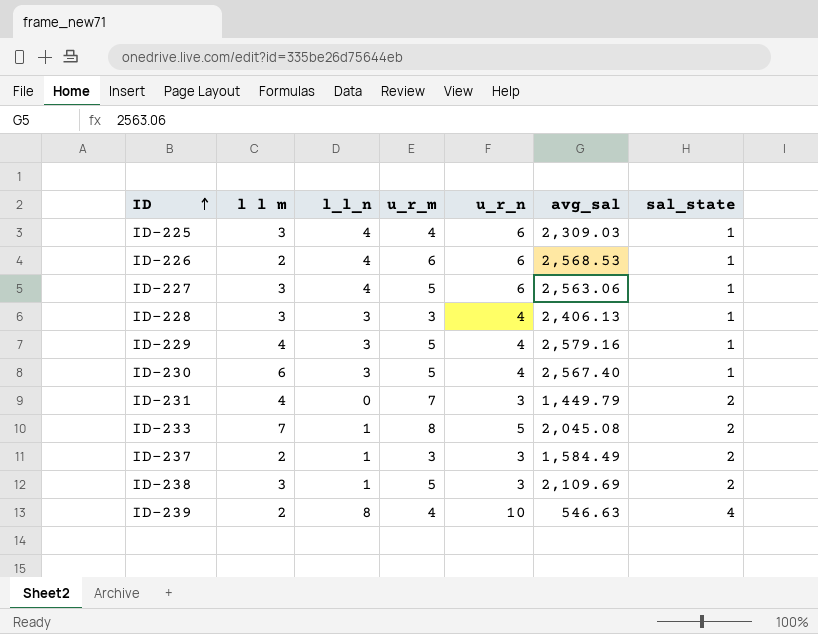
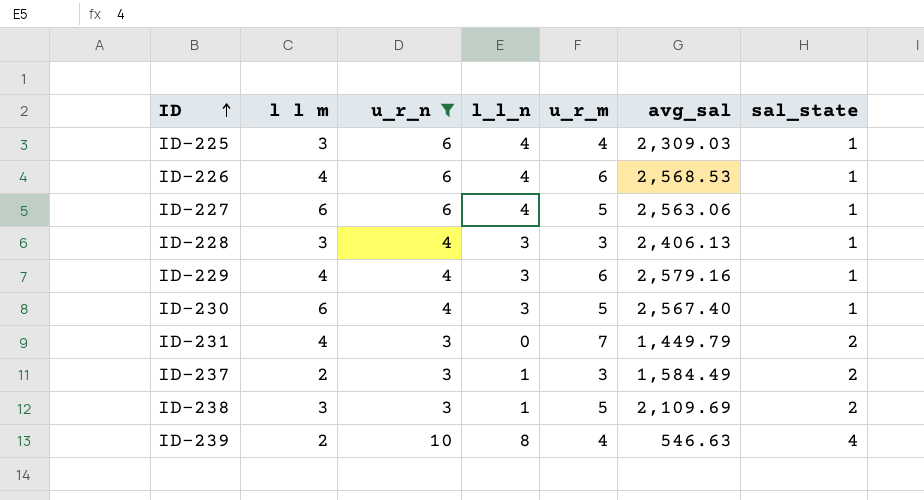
filter: none -> u_r_n != 5
column u_r_n | position: 5 -> 3
ID-226 | l l m: 2 -> 4
ID-227 | l l m: 3 -> 6
ID-229 | u_r_m: 5 -> 6

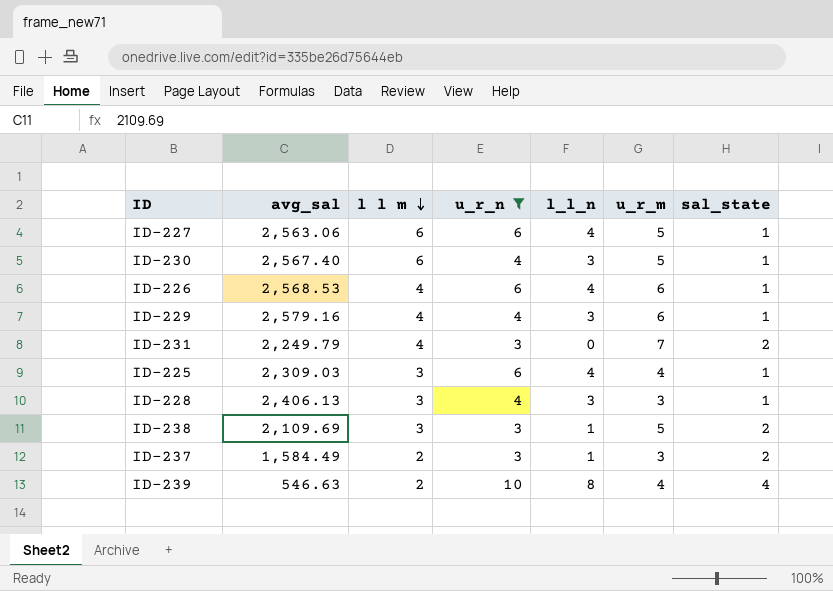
row order: ID ascending -> l l m descending
column avg_sal | position: 6 -> 2
ID-231 | avg_sal: 1,449.79 -> 2,249.79

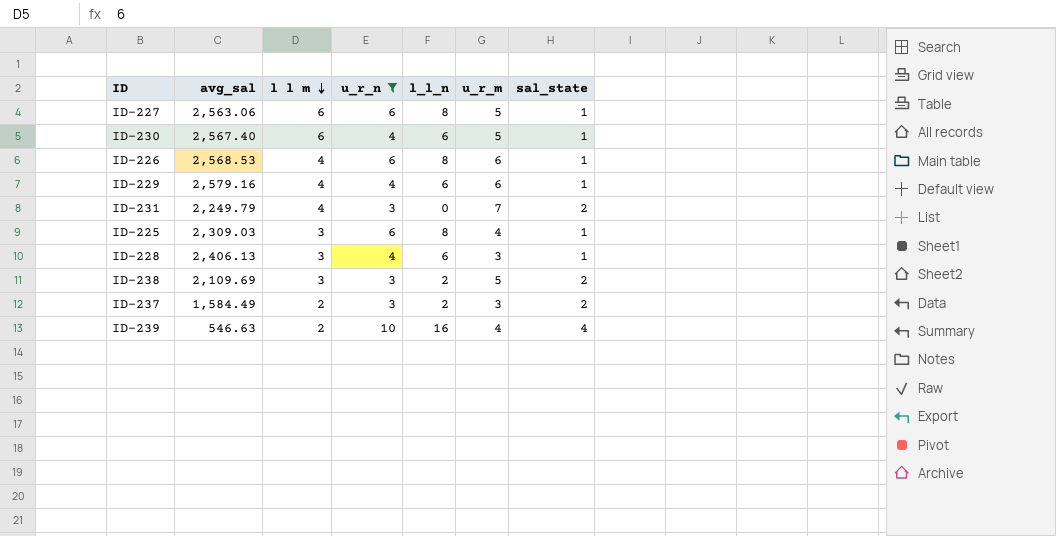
ID-227 | l_l_n: 4 -> 8
ID-230 | l_l_n: 3 -> 6
ID-226 | l_l_n: 4 -> 8
ID-229 | l_l_n: 3 -> 6
ID-225 | l_l_n: 4 -> 8
ID-228 | l_l_n: 3 -> 6
ID-238 | l_l_n: 1 -> 2
ID-237 | l_l_n: 1 -> 2
ID-239 | l_l_n: 8 -> 16

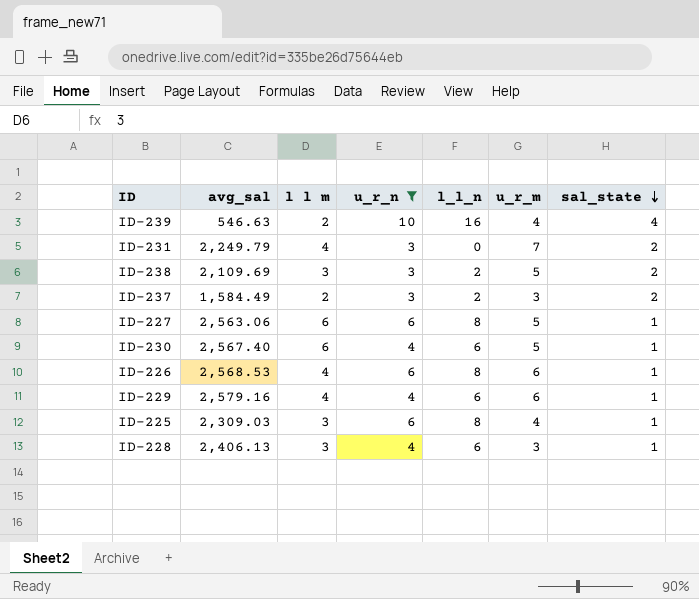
row order: l l m descending -> sal_state descending

